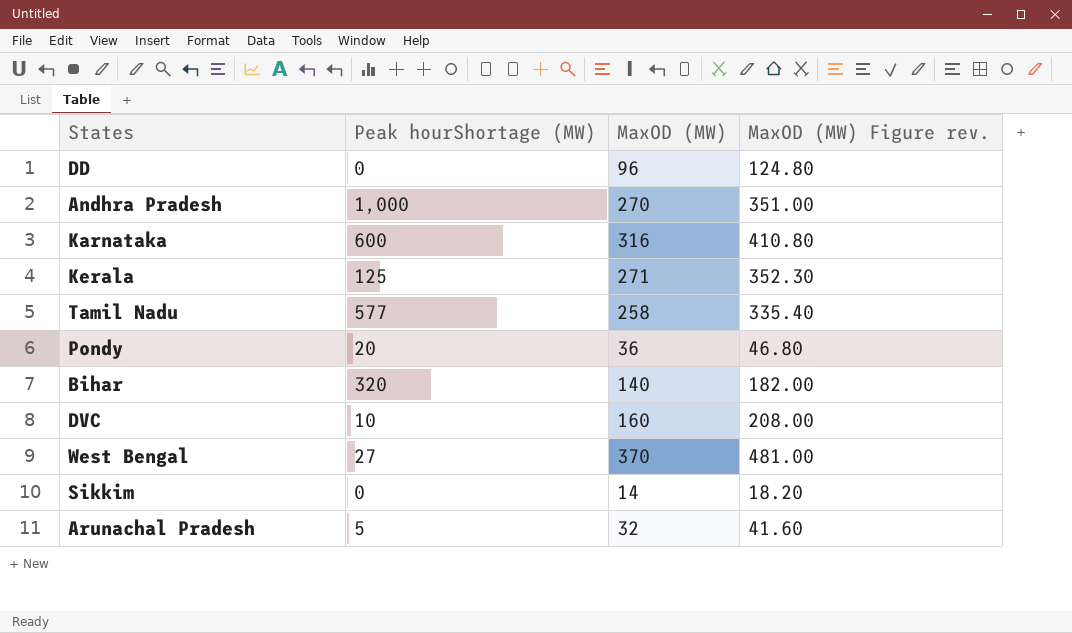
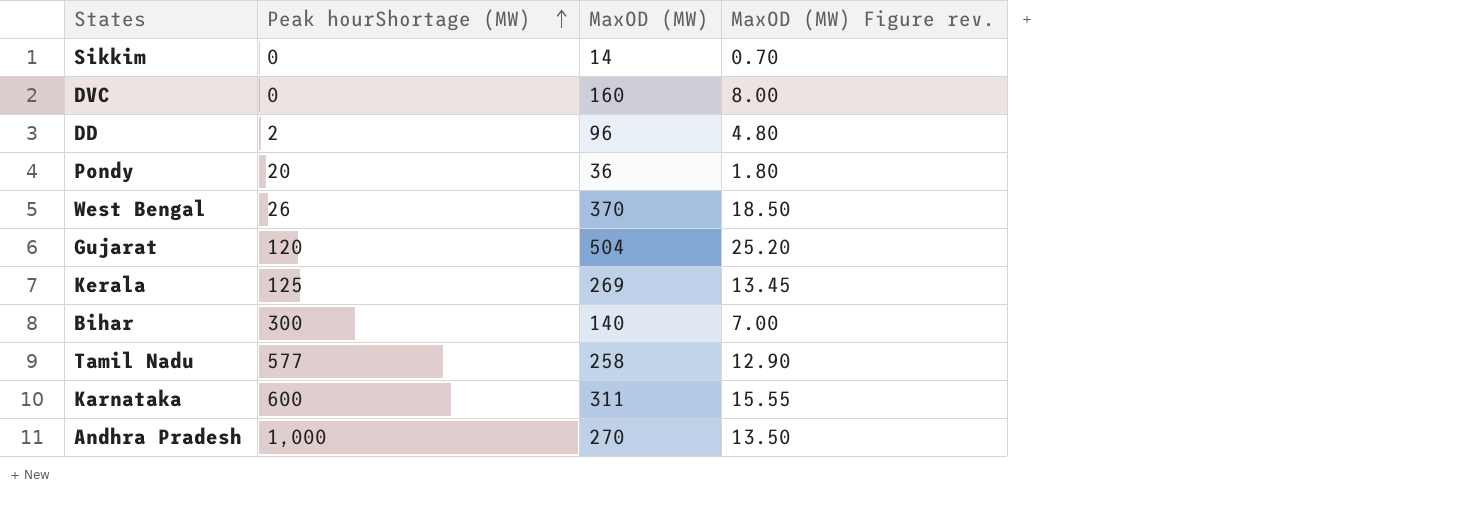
row order: none -> Peak hourShortage (MW) ascending
column MaxOD (MW) Figure rev. | formula: [MaxOD (MW)] * 1.3 -> [MaxOD (MW)] * 0.05
row Arunachal Pradesh: 5 | 32 | 41.60 -> none
DVC | Peak hourShortage (MW): 10 -> 0
DD | Peak hourShortage (MW): 0 -> 2
West Bengal | Peak hourShortage (MW): 27 -> 26
row Gujarat: none -> 120 | 504 | 25.20
Kerala | MaxOD (MW): 271 -> 269
Bihar | Peak hourShortage (MW): 320 -> 300
Karnataka | MaxOD (MW): 316 -> 311

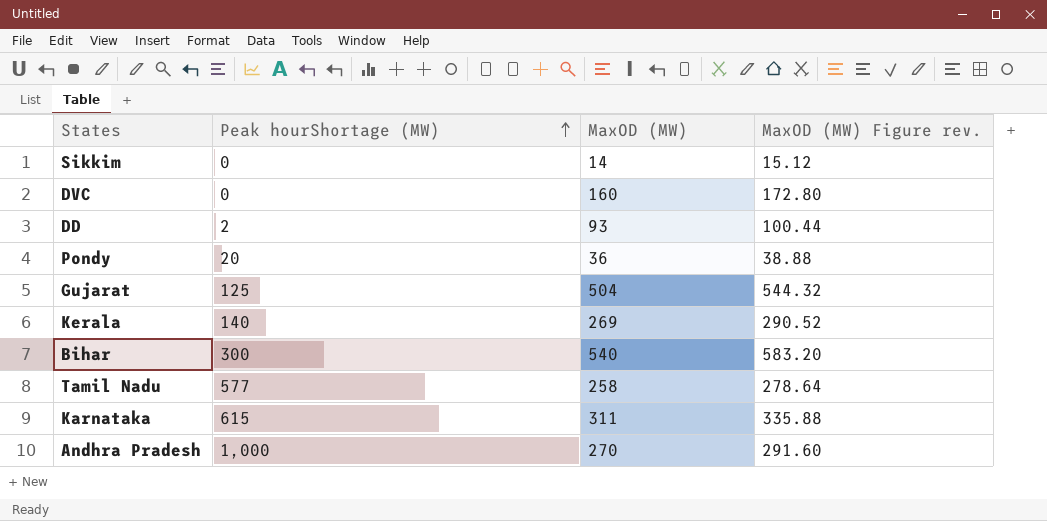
column MaxOD (MW) Figure rev. | formula: [MaxOD (MW)] * 0.05 -> [MaxOD (MW)] * 1.08
row West Bengal: 26 | 370 | 18.50 -> none
DD | MaxOD (MW): 96 -> 93
Gujarat | Peak hourShortage (MW): 120 -> 125
Kerala | Peak hourShortage (MW): 125 -> 140
Bihar | MaxOD (MW): 140 -> 540
Karnataka | Peak hourShortage (MW): 600 -> 615

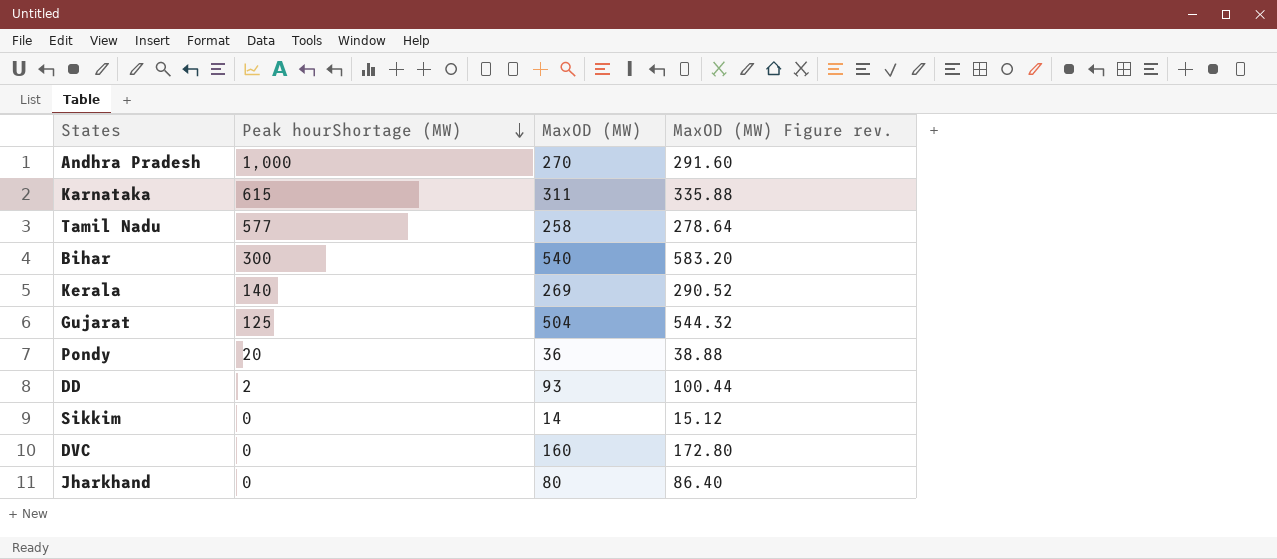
row order: Peak hourShortage (MW) ascending -> Peak hourShortage (MW) descending
row Jharkhand: none -> 0 | 80 | 86.40

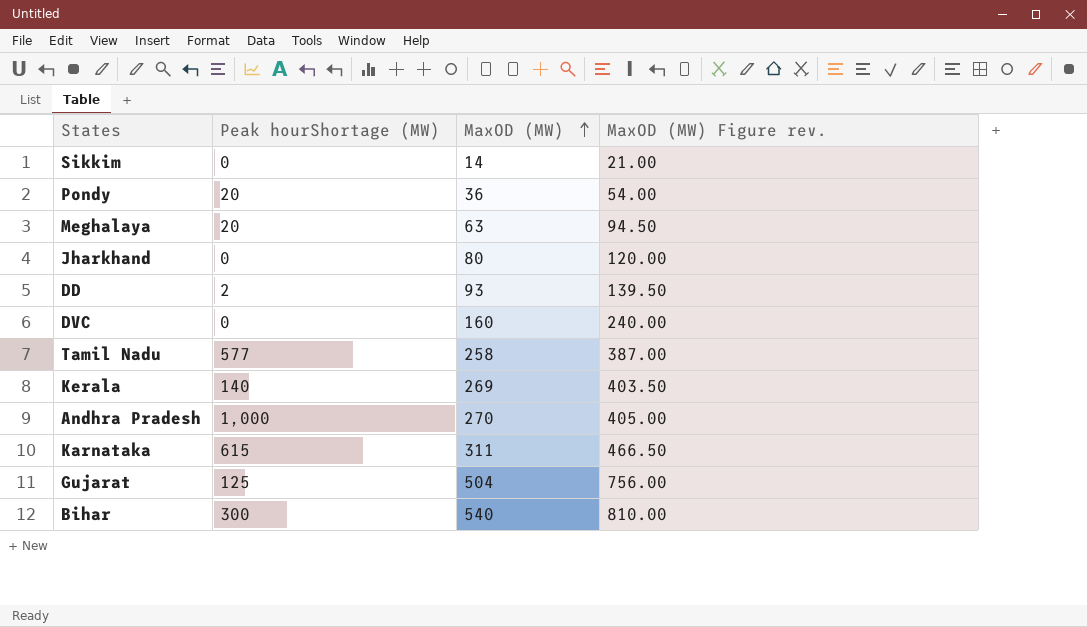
row order: Peak hourShortage (MW) descending -> MaxOD (MW) ascending
column MaxOD (MW) Figure rev. | formula: [MaxOD (MW)] * 1.08 -> [MaxOD (MW)] * 1.5
row Meghalaya: none -> 20 | 63 | 94.50

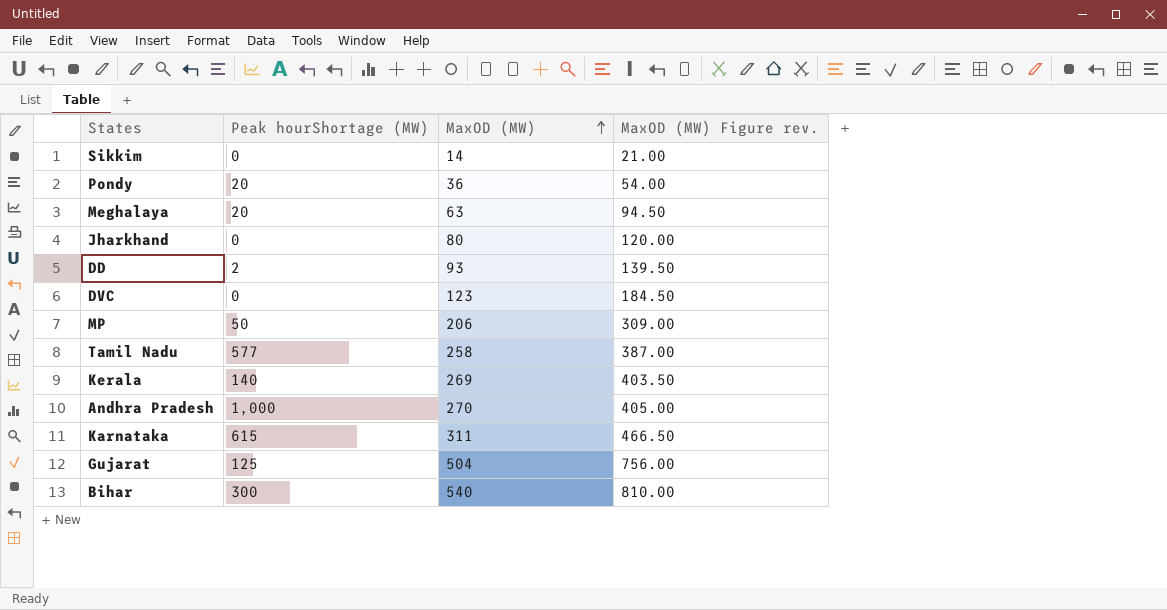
DVC | MaxOD (MW): 160 -> 123
DVC | MaxOD (MW) Figure rev.: 240.00 -> 184.50
row MP: none -> 50 | 206 | 309.00

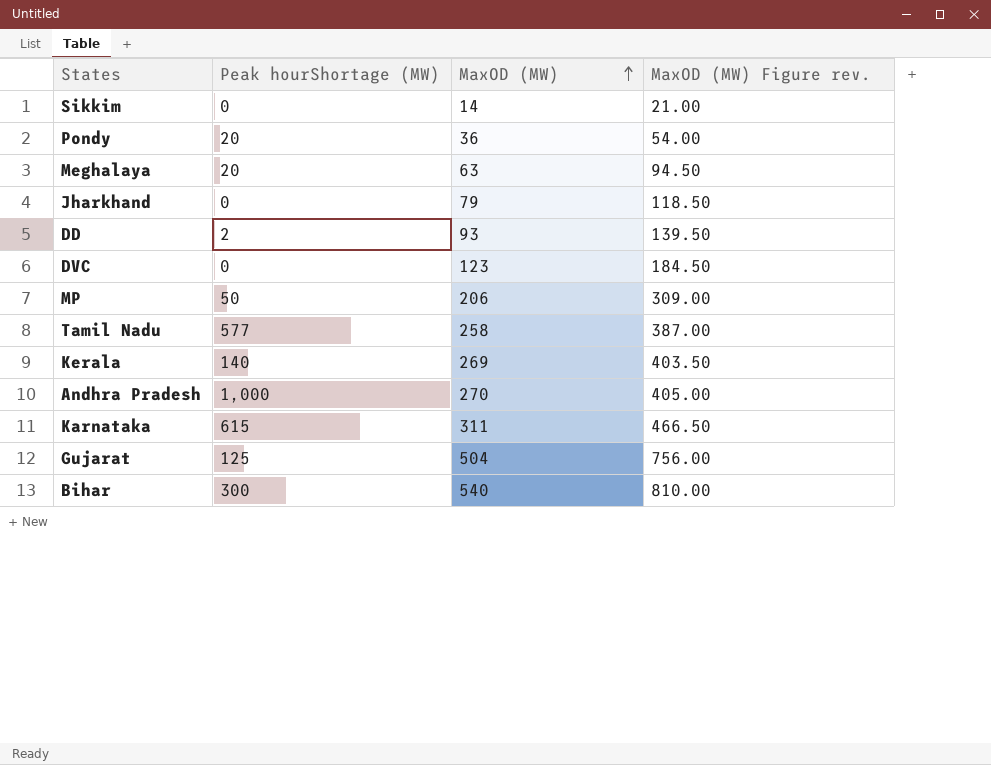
Jharkhand | MaxOD (MW): 80 -> 79
Jharkhand | MaxOD (MW) Figure rev.: 120.00 -> 118.50

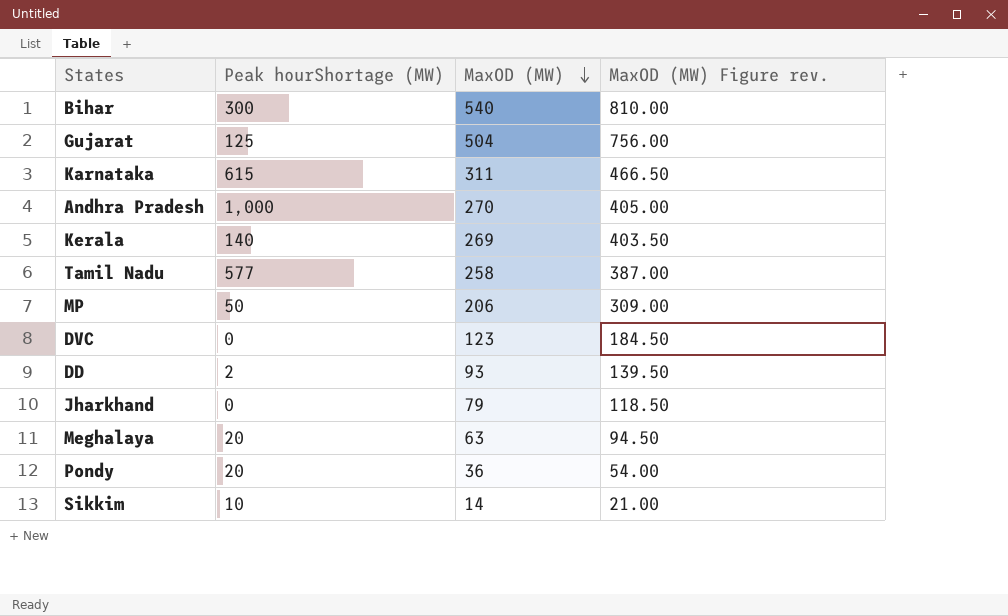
row order: MaxOD (MW) ascending -> MaxOD (MW) descending
Sikkim | Peak hourShortage (MW): 0 -> 10

